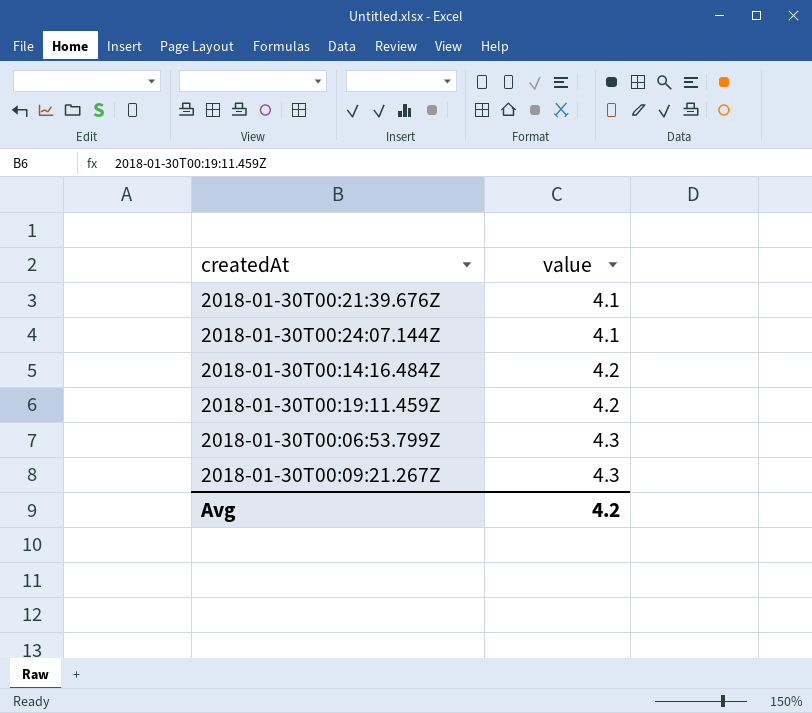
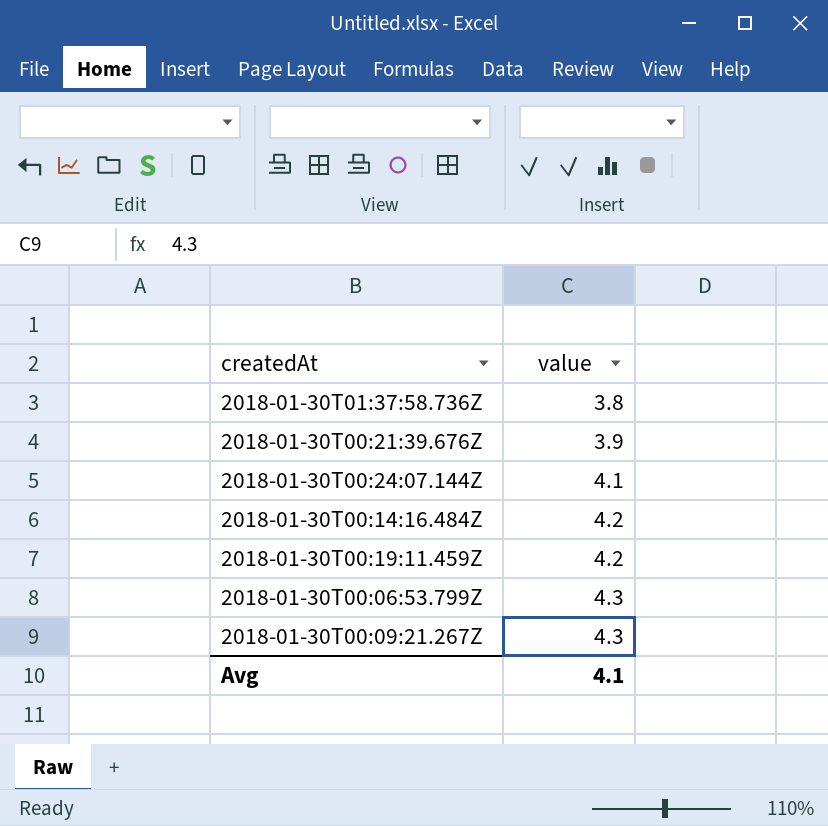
row 2018-01-30T01:37:58.736Z: none -> 3.8
2018-01-30T00:21:39.676Z | value: 4.1 -> 3.9
Avg | value: 4.2 -> 4.1

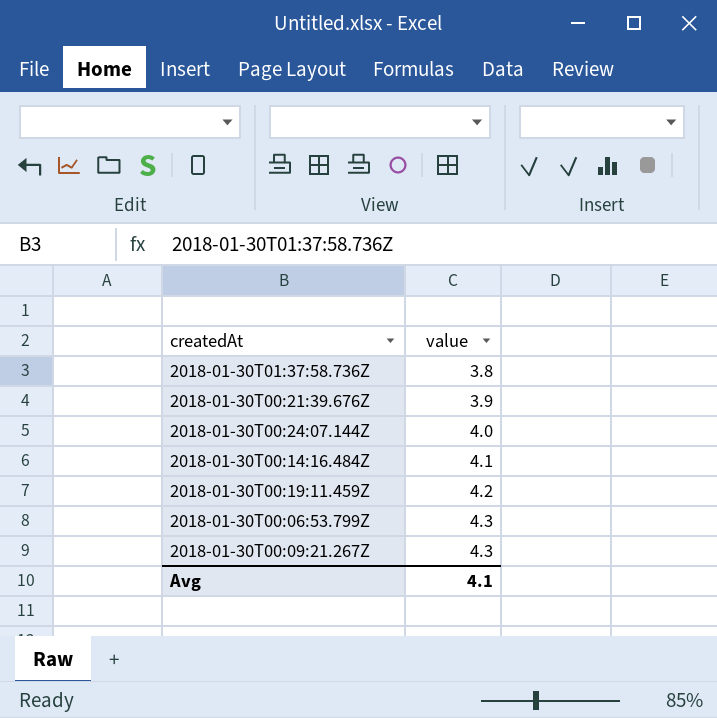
2018-01-30T00:24:07.144Z | value: 4.1 -> 4.0
2018-01-30T00:14:16.484Z | value: 4.2 -> 4.1

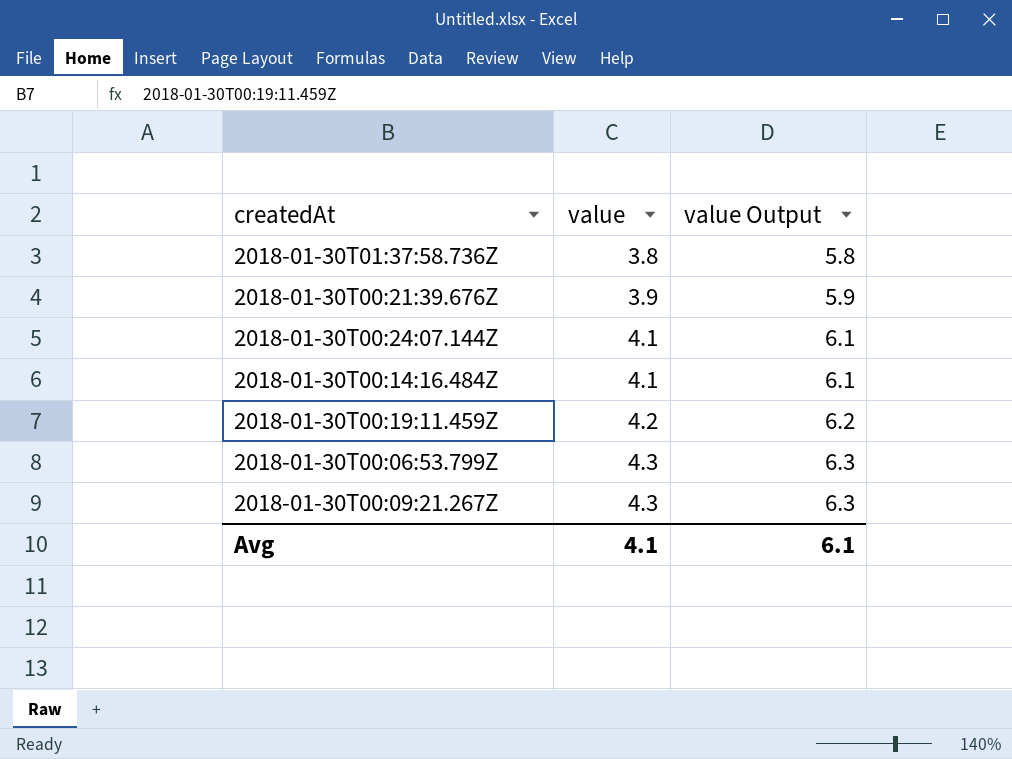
column value Output | formula: none -> [value] + 2
2018-01-30T00:24:07.144Z | value: 4.0 -> 4.1

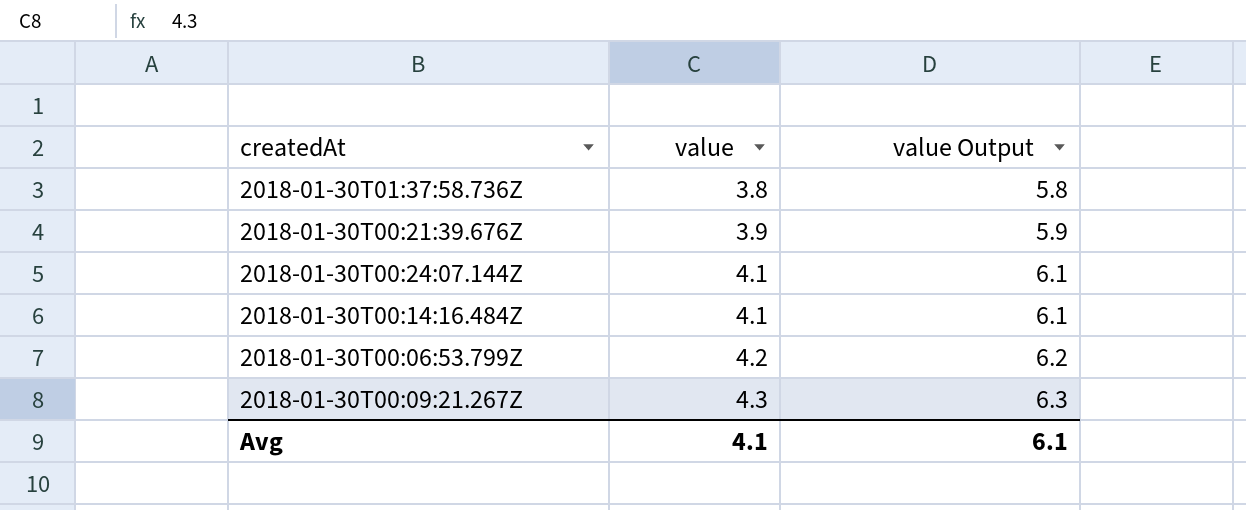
row 2018-01-30T00:19:11.459Z: 4.2 | 6.2 -> none
2018-01-30T00:06:53.799Z | value: 4.3 -> 4.2
2018-01-30T00:06:53.799Z | value Output: 6.3 -> 6.2

